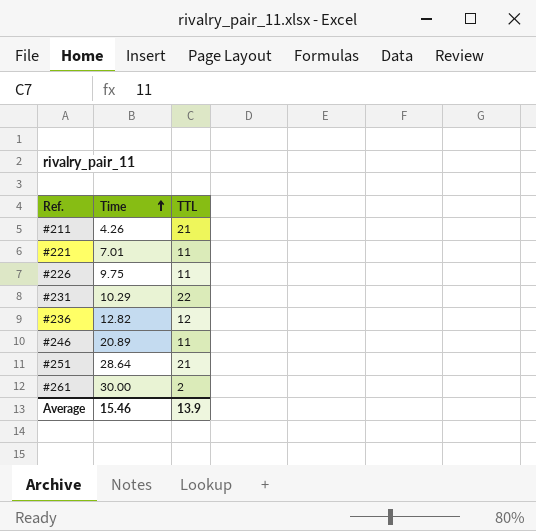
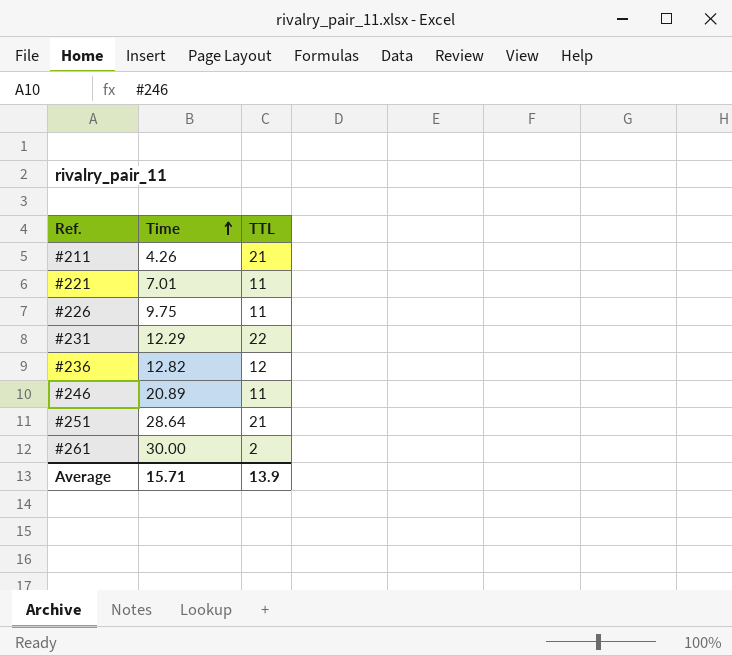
#231 | Time: 10.29 -> 12.29
Average | Time: 15.46 -> 15.71

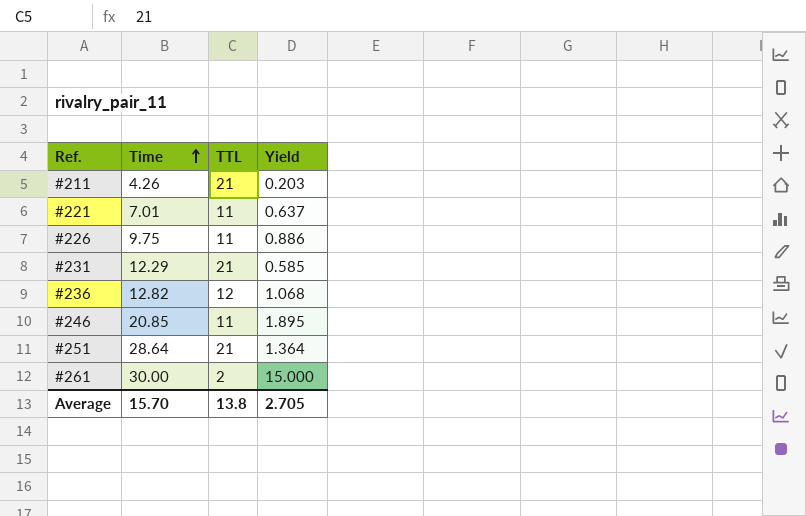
column Yield | formula: none -> [Time] / [TTL]
#231 | TTL: 22 -> 21
#246 | Time: 20.89 -> 20.85
Average | Time: 15.71 -> 15.70
Average | TTL: 13.9 -> 13.8

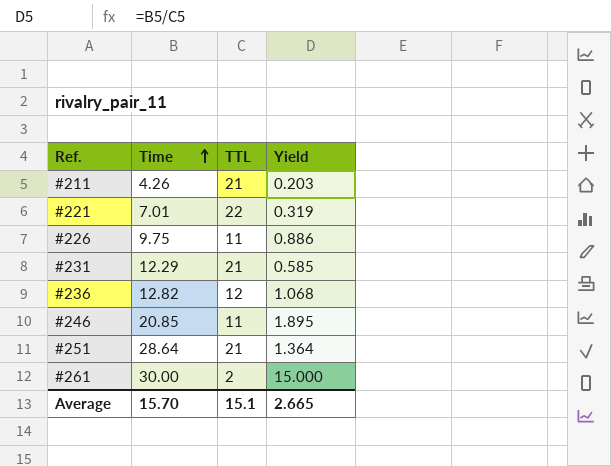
#221 | TTL: 11 -> 22
#221 | Yield: 0.637 -> 0.319
Average | TTL: 13.8 -> 15.1
Average | Yield: 2.705 -> 2.665

